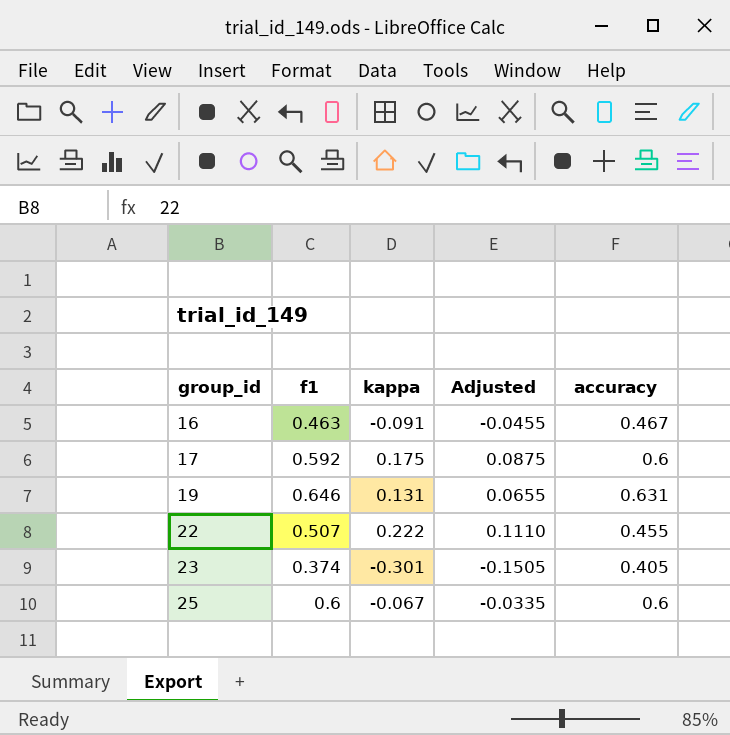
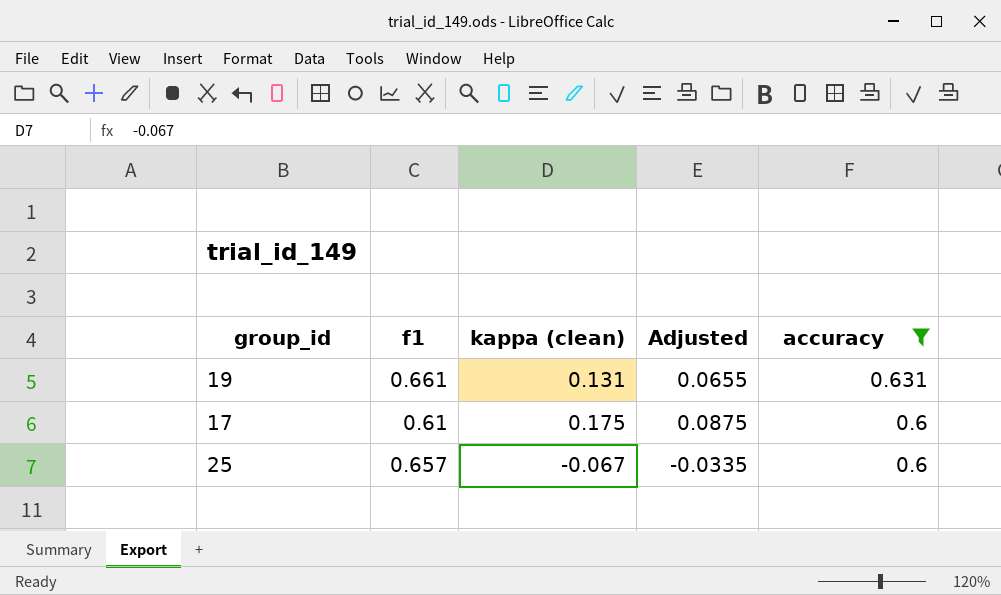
filter: none -> accuracy >= 0.6
row order: group_id ascending -> accuracy descending
column name: kappa -> kappa (clean)
19 | f1: 0.646 -> 0.661
17 | f1: 0.592 -> 0.61
25 | f1: 0.6 -> 0.657

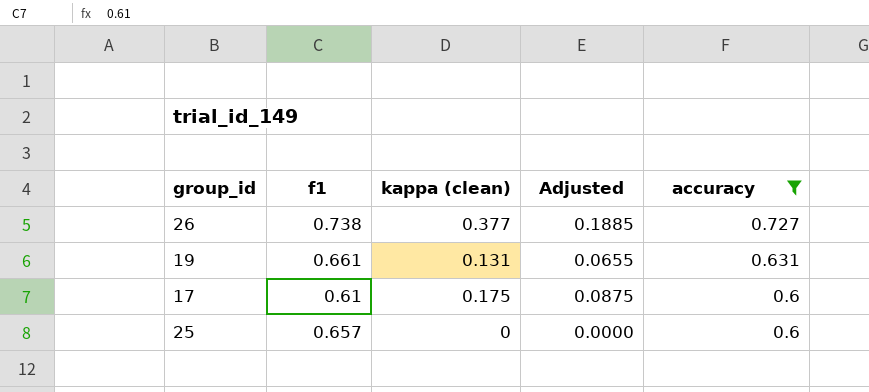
row 26: none -> 0.738 | 0.377 | 0.1885 | 0.727
25 | kappa (clean): -0.067 -> 0
25 | Adjusted: -0.0335 -> 0.0000

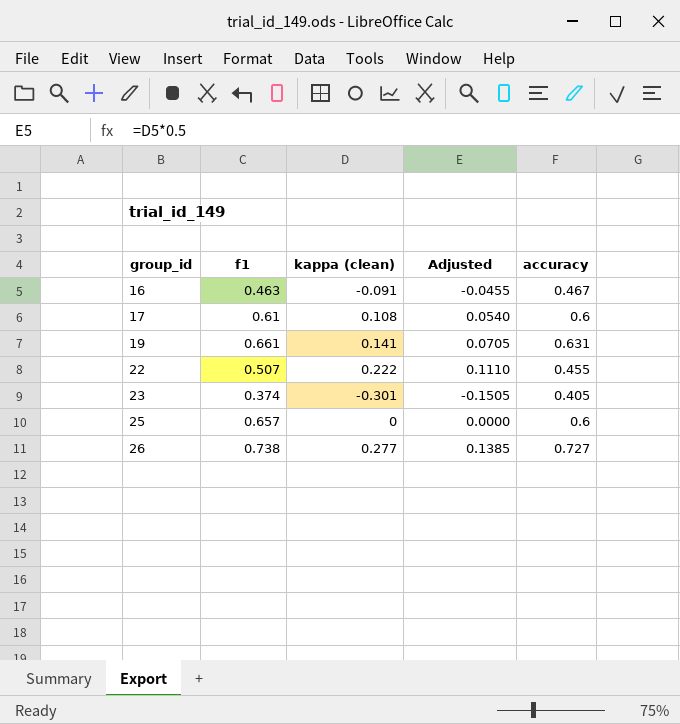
filter: accuracy >= 0.6 -> none
row order: accuracy descending -> group_id ascending
17 | kappa (clean): 0.175 -> 0.108
17 | Adjusted: 0.0875 -> 0.0540
19 | kappa (clean): 0.131 -> 0.141
19 | Adjusted: 0.0655 -> 0.0705
26 | kappa (clean): 0.377 -> 0.277
26 | Adjusted: 0.1885 -> 0.1385

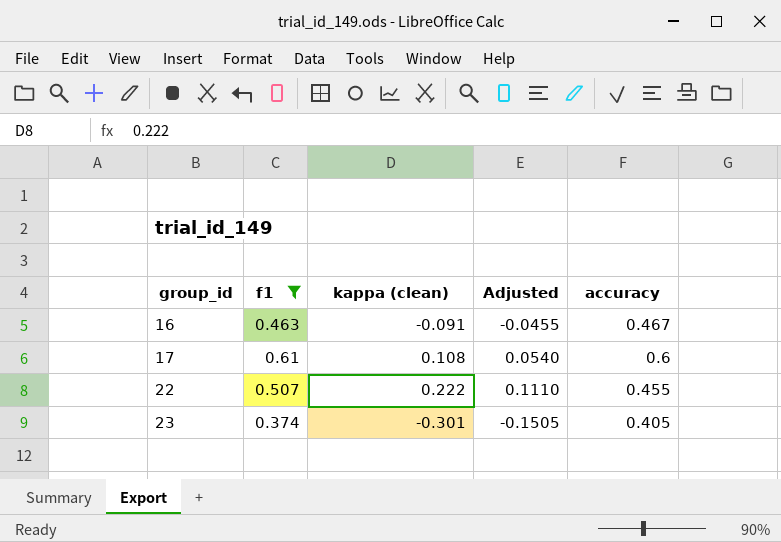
filter: none -> f1 <= 0.61

